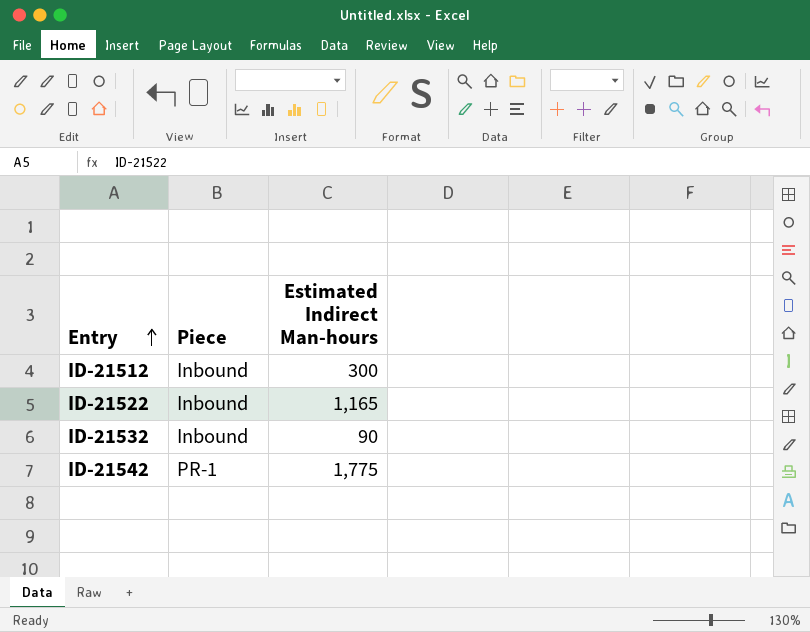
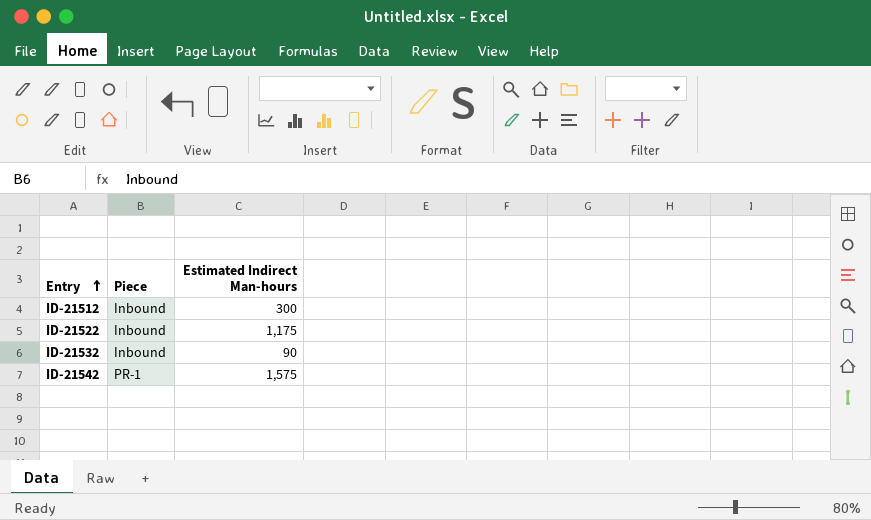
ID-21522 | Estimated Indirect Man-hours: 1,165 -> 1,175
ID-21542 | Estimated Indirect Man-hours: 1,775 -> 1,575

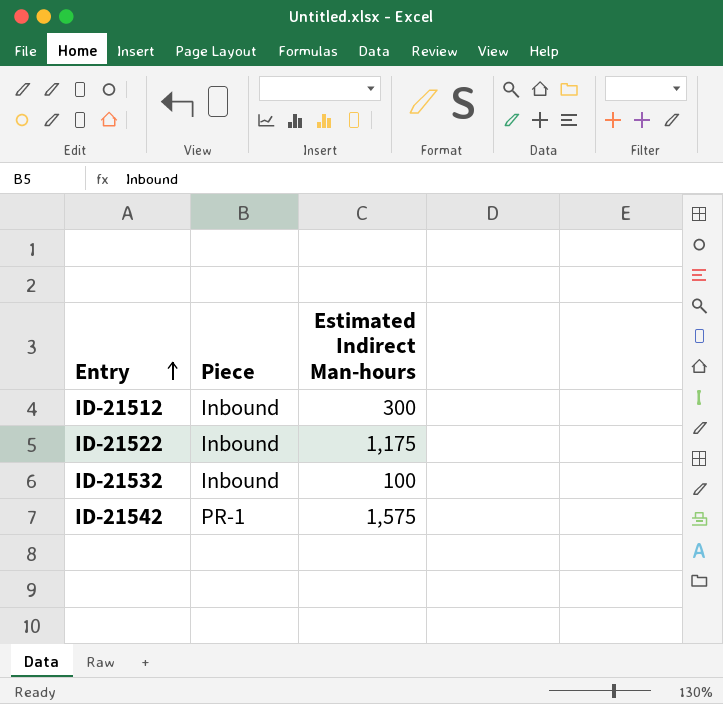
ID-21532 | Estimated Indirect Man-hours: 90 -> 100

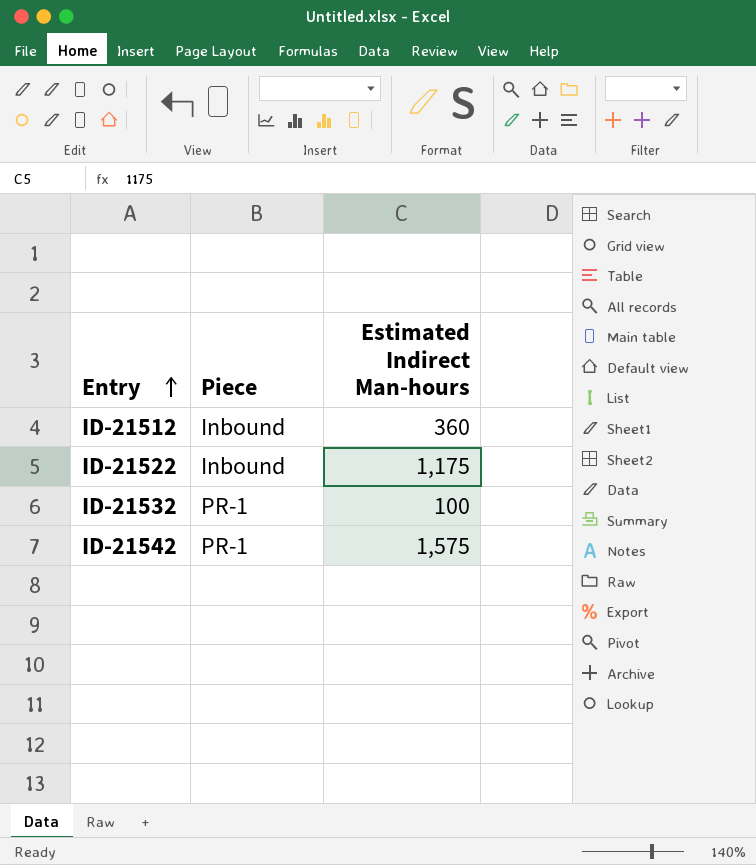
ID-21512 | Estimated Indirect Man-hours: 300 -> 360
ID-21532 | Piece: Inbound -> PR-1

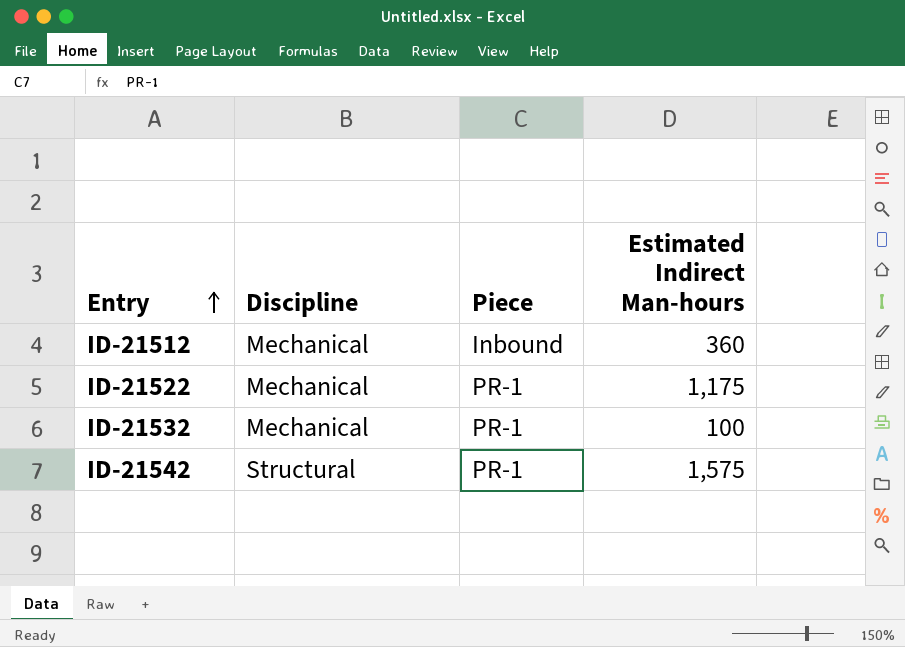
column Discipline | position: none -> 2
ID-21522 | Piece: Inbound -> PR-1

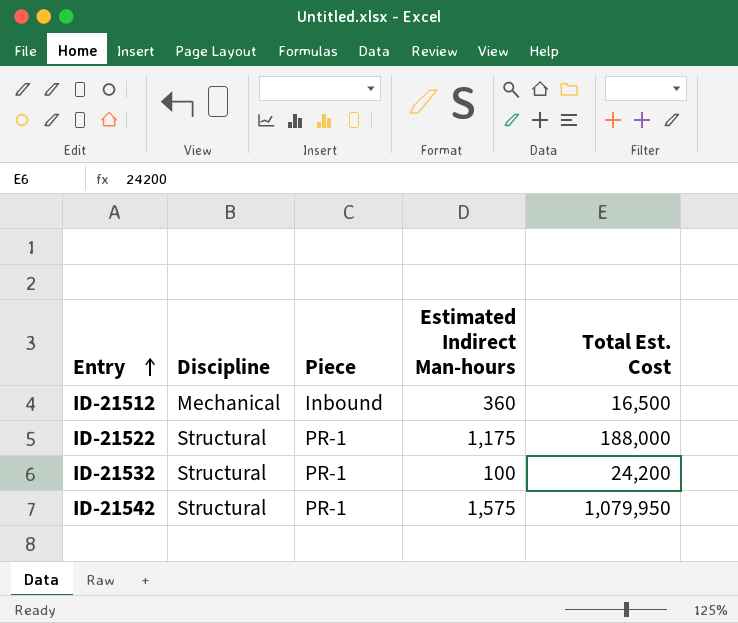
column Total Est. Cost | position: none -> 5
ID-21522 | Discipline: Mechanical -> Structural
ID-21532 | Discipline: Mechanical -> Structural

